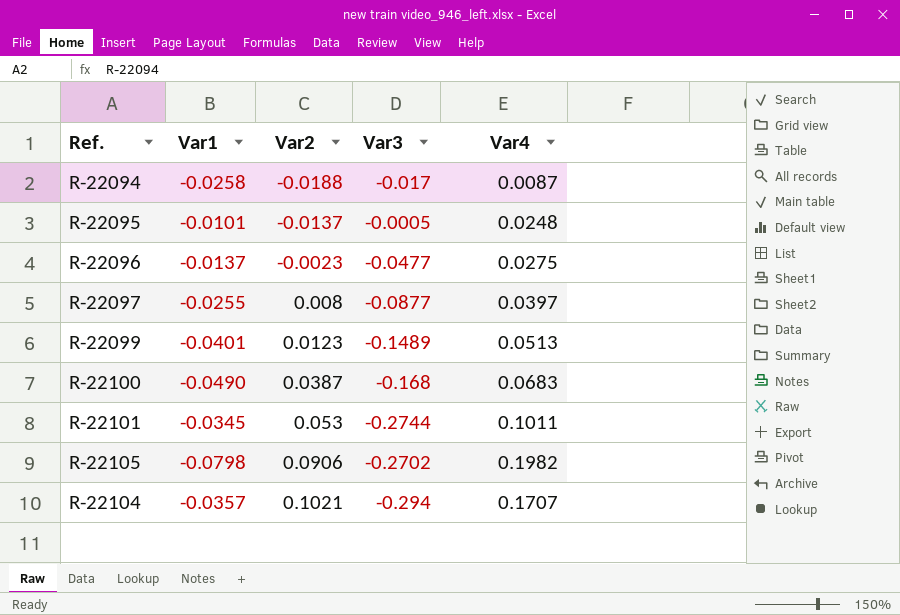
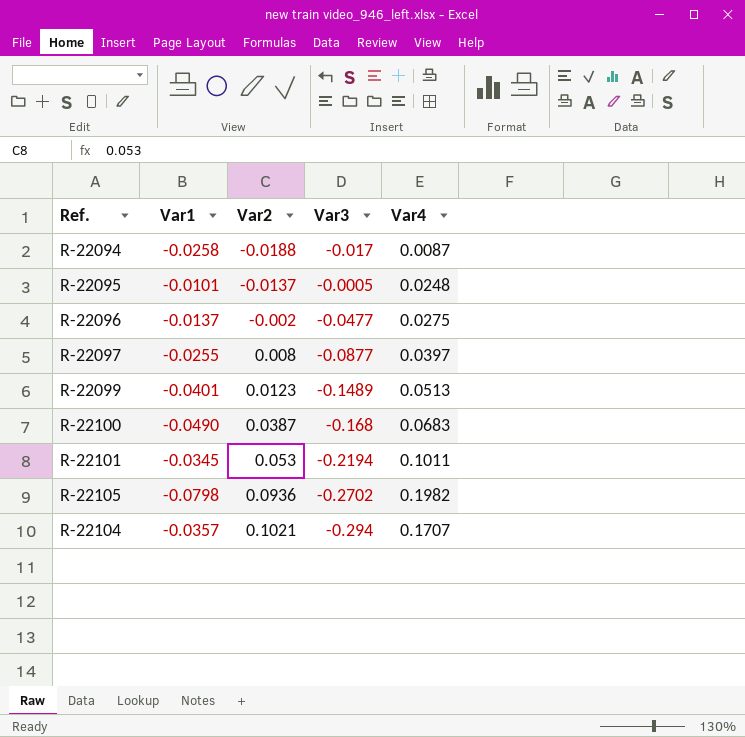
R-22096 | Var2: -0.0023 -> -0.002
R-22101 | Var3: -0.2744 -> -0.2194
R-22105 | Var2: 0.0906 -> 0.0936

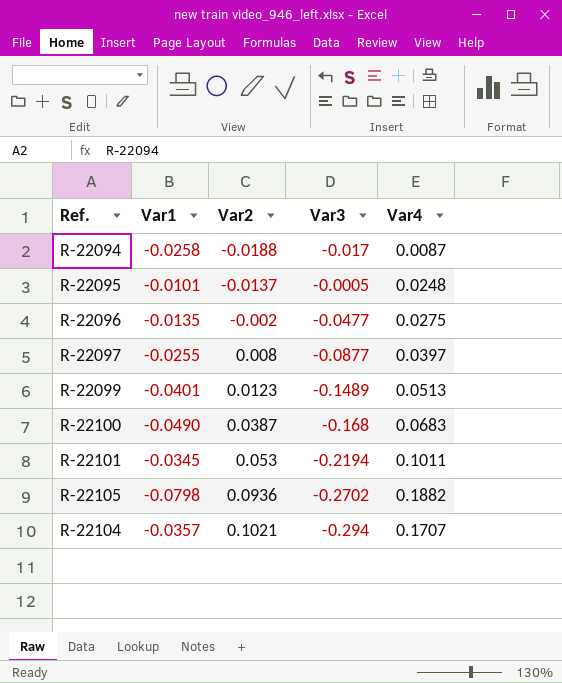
R-22096 | Var1: -0.0137 -> -0.0135
R-22105 | Var4: 0.1982 -> 0.1882

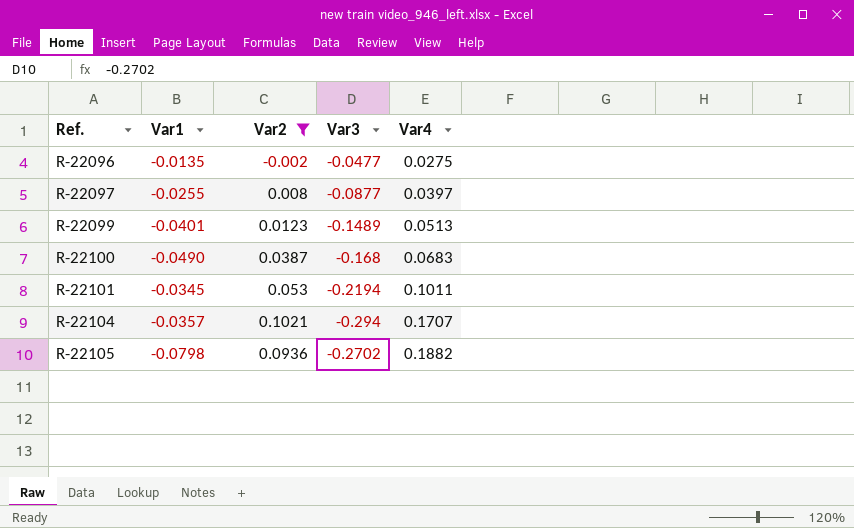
filter: none -> Var2 >= -0.002
row order: Var2 ascending -> Ref. ascending

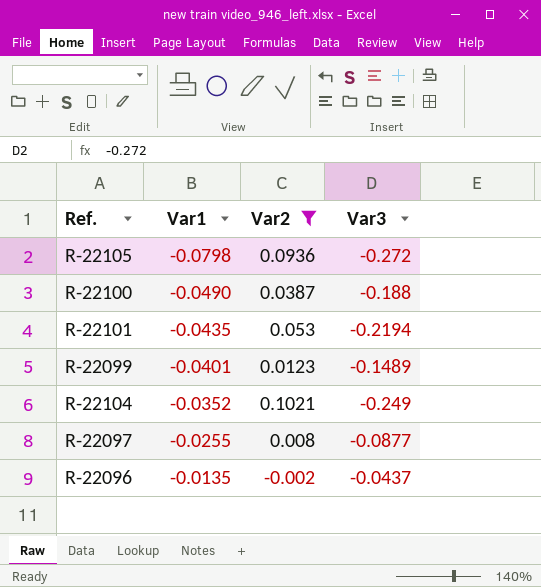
row order: Ref. ascending -> Var1 ascending
column Var4 | position: 5 -> none
R-22105 | Var3: -0.2702 -> -0.272
R-22100 | Var3: -0.168 -> -0.188
R-22101 | Var1: -0.0345 -> -0.0435
R-22104 | Var1: -0.0357 -> -0.0352
R-22104 | Var3: -0.294 -> -0.249
R-22096 | Var3: -0.0477 -> -0.0437

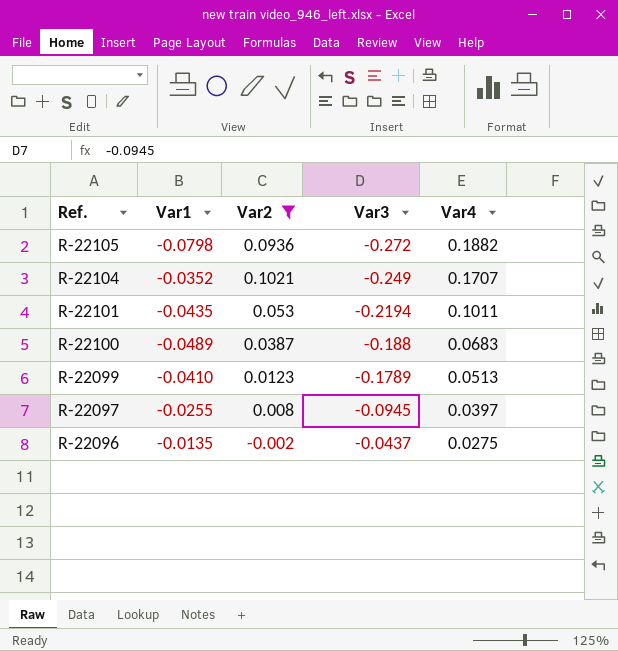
row order: Var1 ascending -> Ref. descending
column Var4 | position: none -> 5
R-22100 | Var1: -0.0490 -> -0.0489
R-22099 | Var1: -0.0401 -> -0.0410
R-22099 | Var3: -0.1489 -> -0.1789
R-22097 | Var3: -0.0877 -> -0.0945

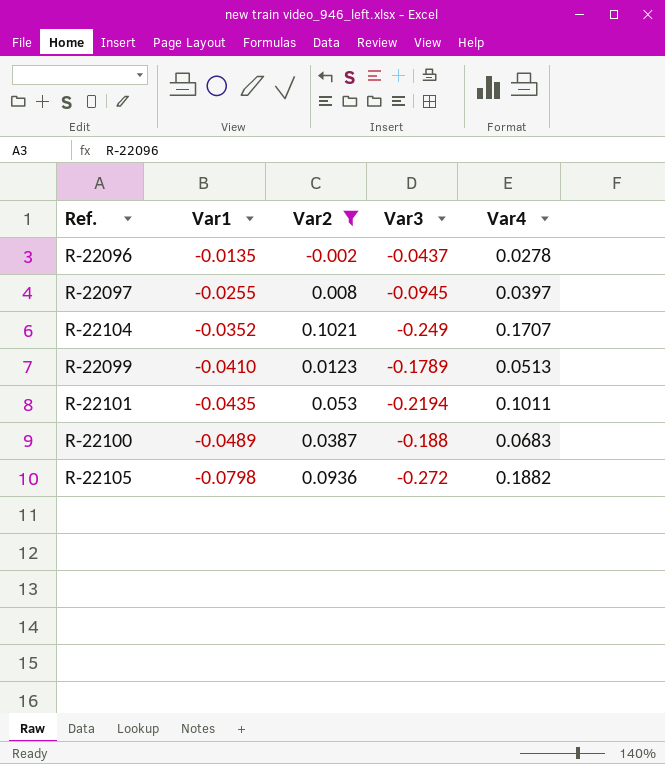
row order: Ref. descending -> Var1 descending
R-22096 | Var4: 0.0275 -> 0.0278

